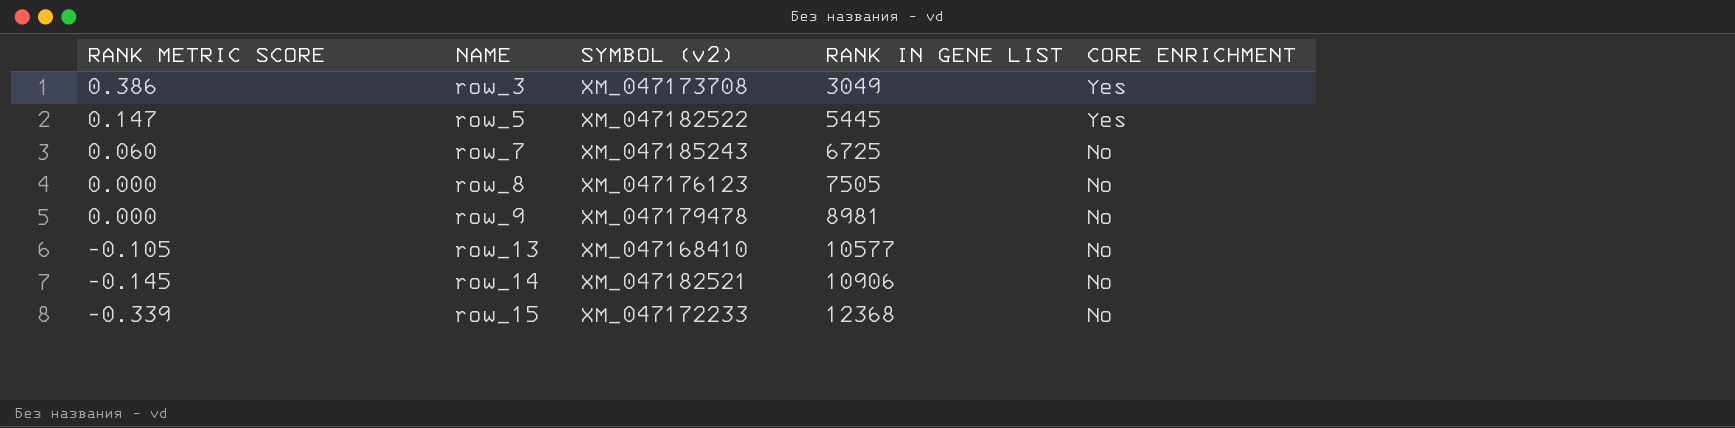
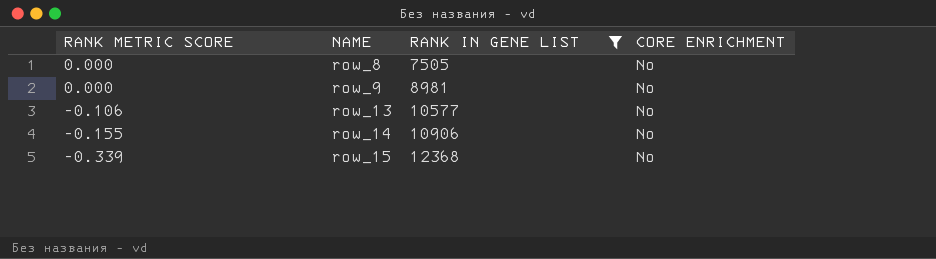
filter: none -> RANK IN GENE LIST >= 7505
column SYMBOL (v2) | position: 3 -> none
row_13 | RANK METRIC SCORE: -0.105 -> -0.106
row_14 | RANK METRIC SCORE: -0.145 -> -0.155

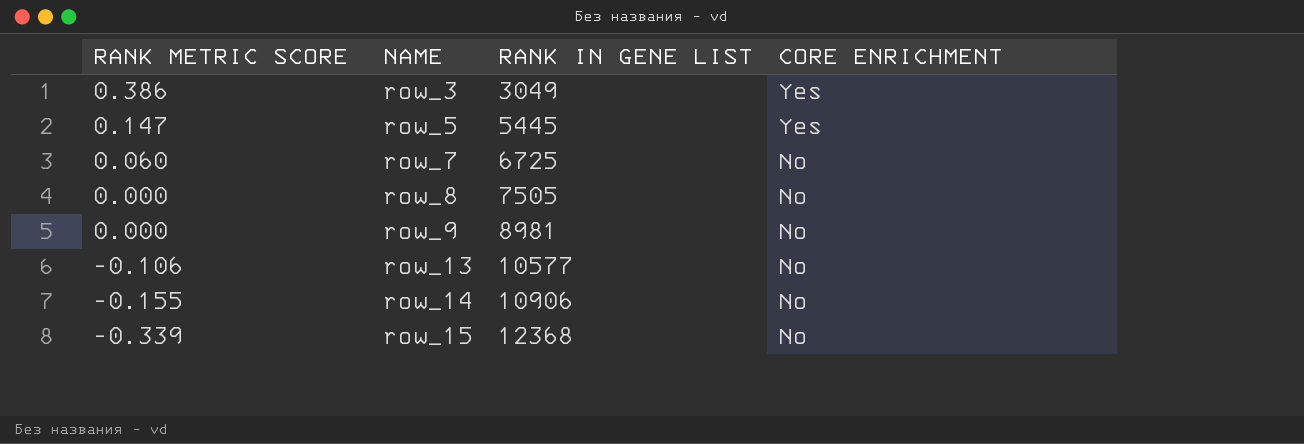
filter: RANK IN GENE LIST >= 7505 -> none

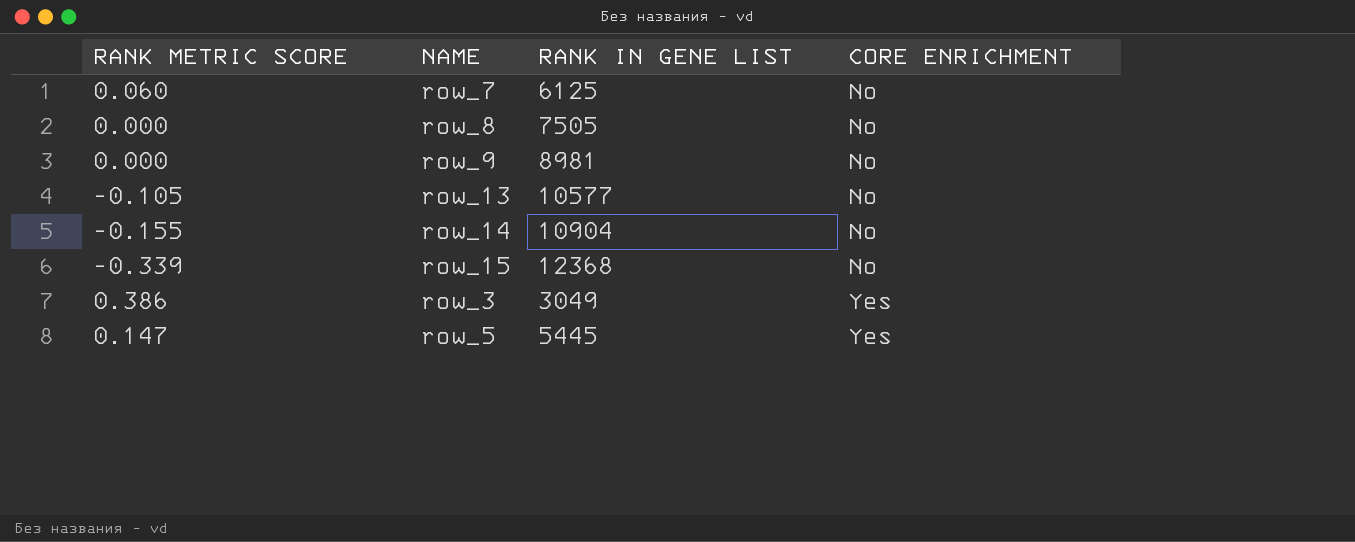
row order: RANK METRIC SCORE descending -> CORE ENRICHMENT ascending
row_7 | RANK IN GENE LIST: 6725 -> 6125
row_13 | RANK METRIC SCORE: -0.106 -> -0.105
row_14 | RANK IN GENE LIST: 10906 -> 10904

